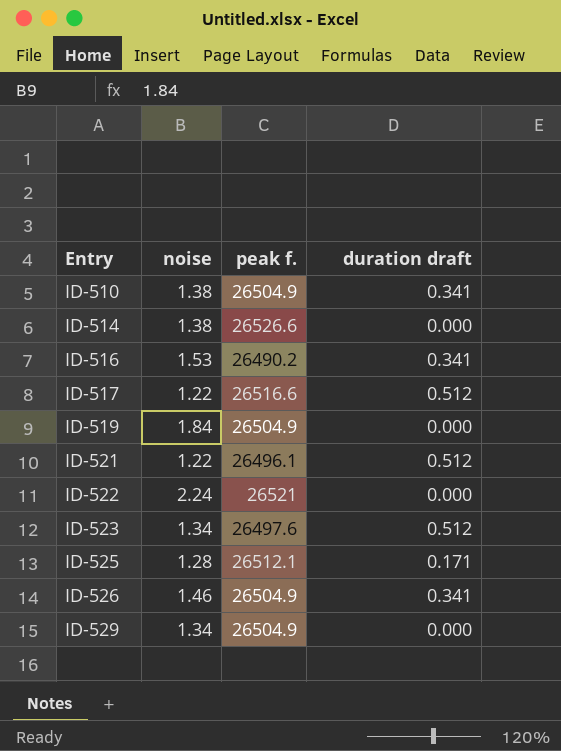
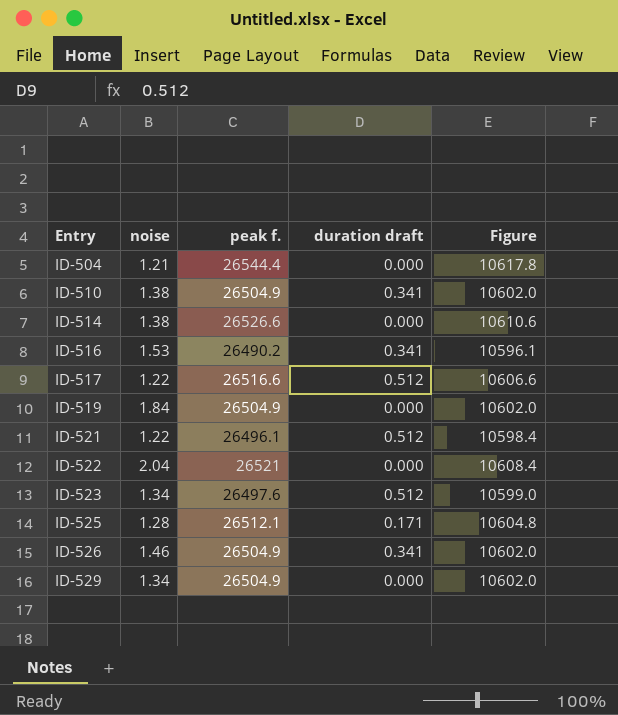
column Figure | formula: none -> [peak f.] * 0.4
row ID-504: none -> 1.21 | 26544.4 | 0.000 | 10617.8
ID-522 | noise: 2.24 -> 2.04

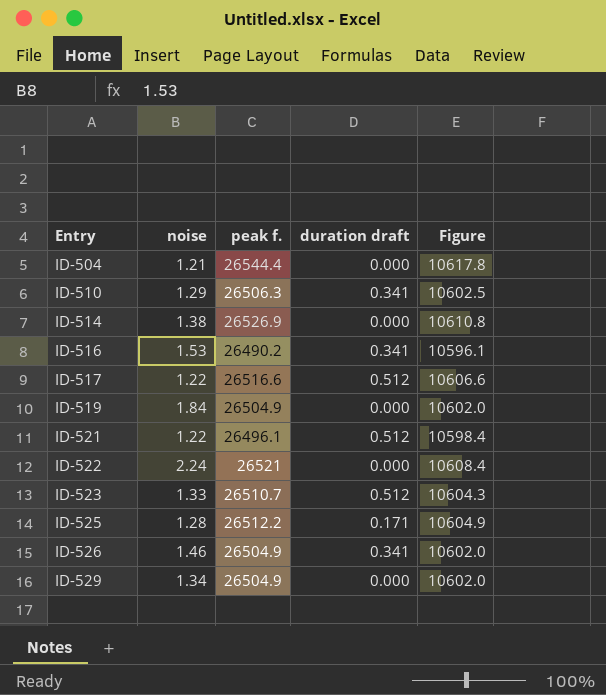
ID-510 | noise: 1.38 -> 1.29
ID-510 | peak f.: 26504.9 -> 26506.3
ID-510 | Figure: 10602.0 -> 10602.5
ID-514 | peak f.: 26526.6 -> 26526.9
ID-514 | Figure: 10610.6 -> 10610.8
ID-522 | noise: 2.04 -> 2.24
ID-523 | noise: 1.34 -> 1.33
ID-523 | peak f.: 26497.6 -> 26510.7
ID-523 | Figure: 10599.0 -> 10604.3
ID-525 | peak f.: 26512.1 -> 26512.2
ID-525 | Figure: 10604.8 -> 10604.9

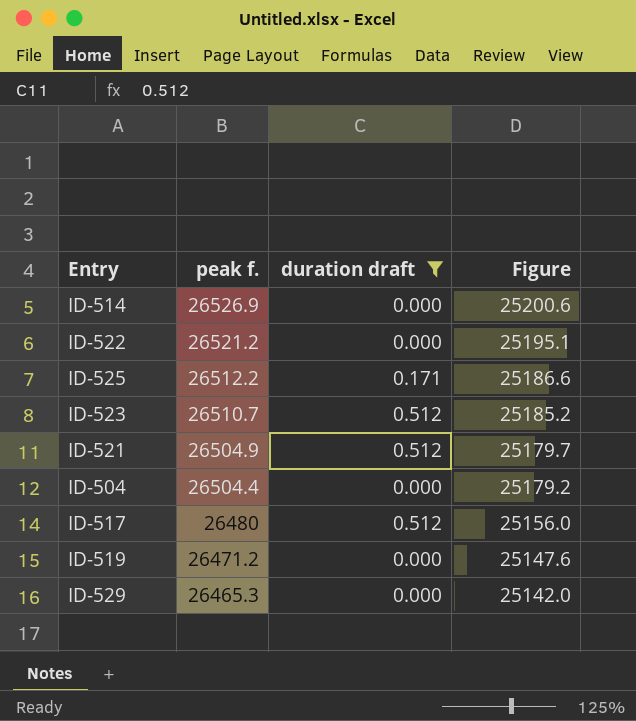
filter: none -> duration draft != 0.341
row order: Entry ascending -> peak f. descending
column noise | position: 2 -> none
column Figure | formula: [peak f.] * 0.4 -> [peak f.] * 0.95
ID-522 | peak f.: 26521 -> 26521.2
ID-521 | peak f.: 26496.1 -> 26504.9
ID-504 | peak f.: 26544.4 -> 26504.4
ID-517 | peak f.: 26516.6 -> 26480
ID-519 | peak f.: 26504.9 -> 26471.2
ID-529 | peak f.: 26504.9 -> 26465.3

